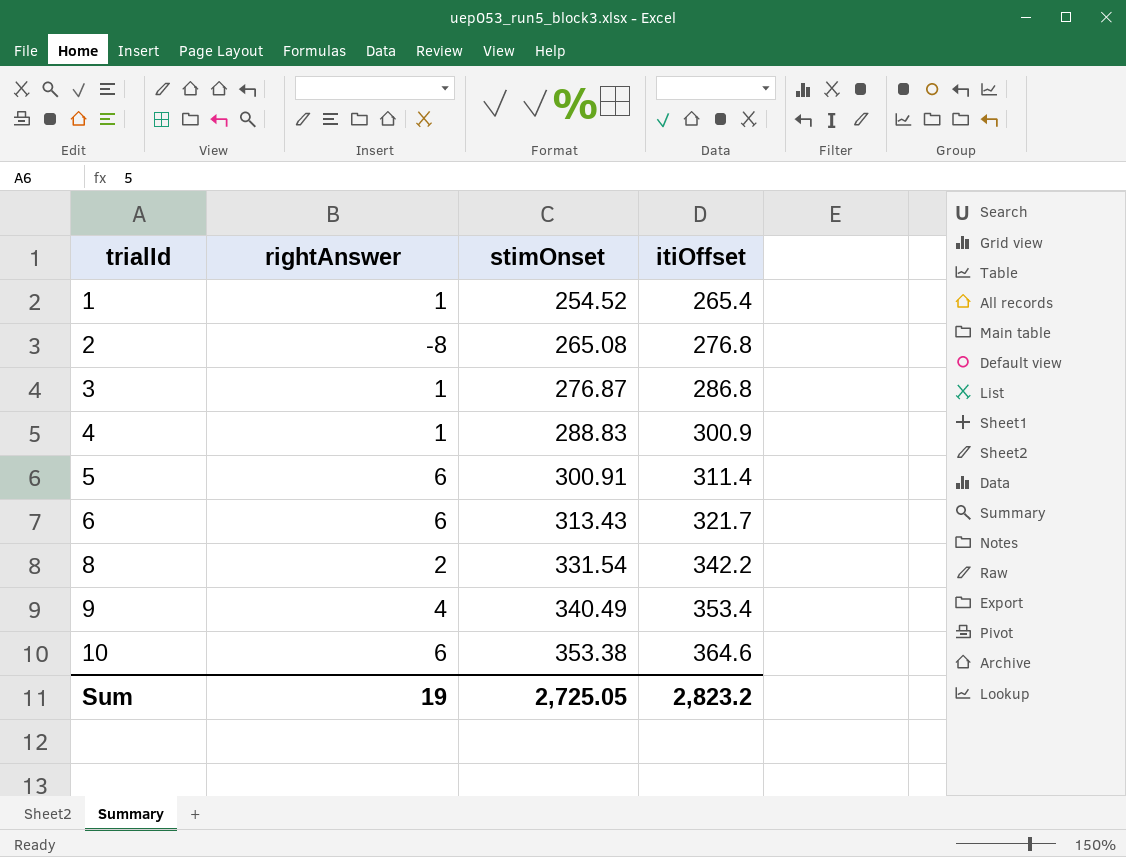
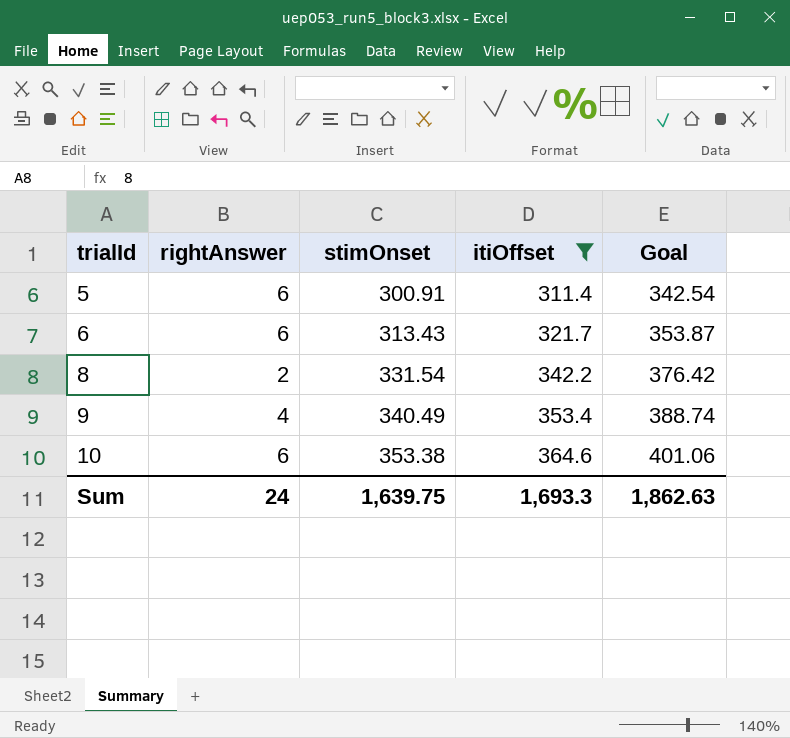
filter: none -> itiOffset >= 311.4
column Goal | formula: none -> [itiOffset] * 1.1
Sum | rightAnswer: 19 -> 24
Sum | stimOnset: 2,725.05 -> 1,639.75
Sum | itiOffset: 2,823.2 -> 1,693.3

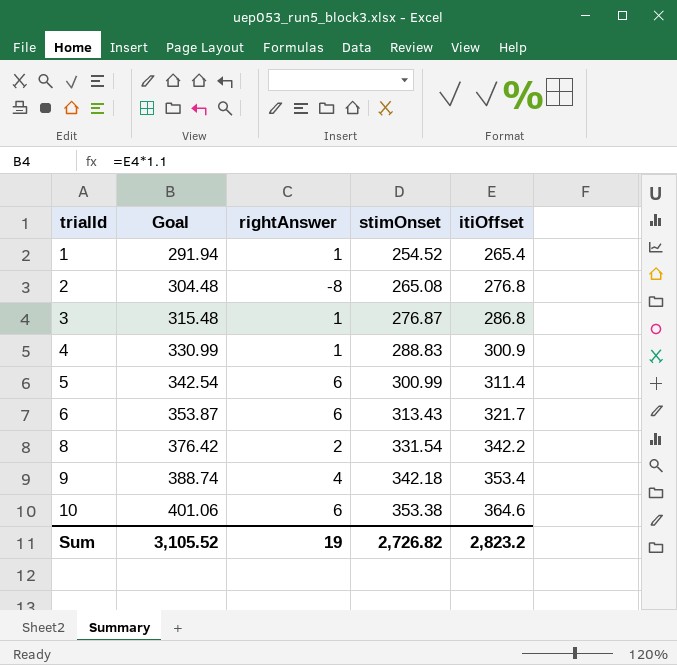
filter: itiOffset >= 311.4 -> none
column Goal | position: 5 -> 2
5 | stimOnset: 300.91 -> 300.99
9 | stimOnset: 340.49 -> 342.18
Sum | Goal: 1,862.63 -> 3,105.52
Sum | rightAnswer: 24 -> 19
Sum | stimOnset: 1,639.75 -> 2,726.82
Sum | itiOffset: 1,693.3 -> 2,823.2

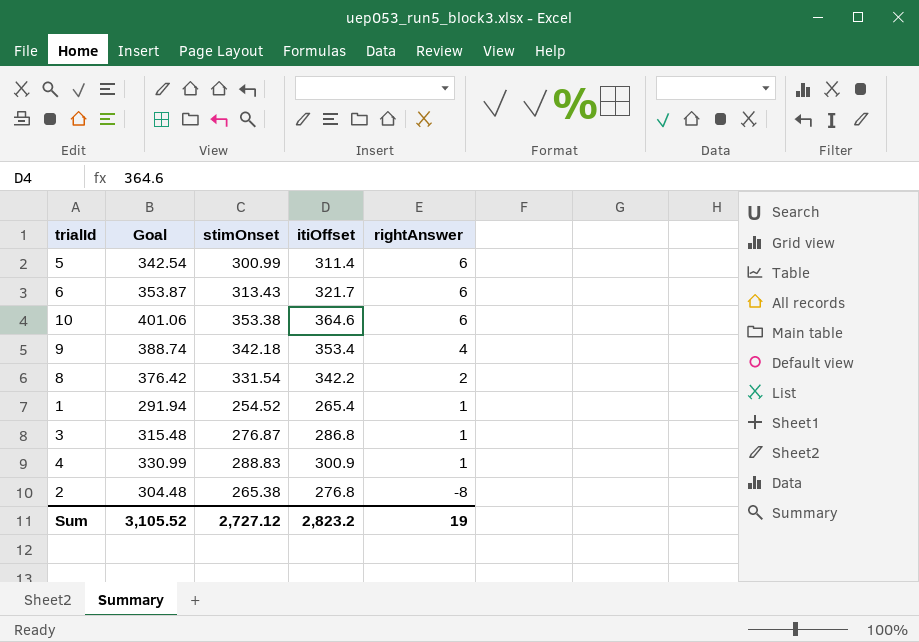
row order: trialId ascending -> rightAnswer descending
column rightAnswer | position: 3 -> 5
2 | stimOnset: 265.08 -> 265.38
Sum | stimOnset: 2,726.82 -> 2,727.12

